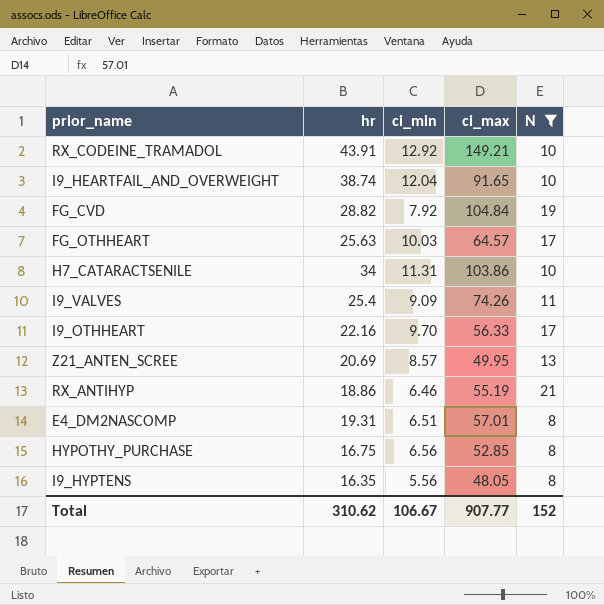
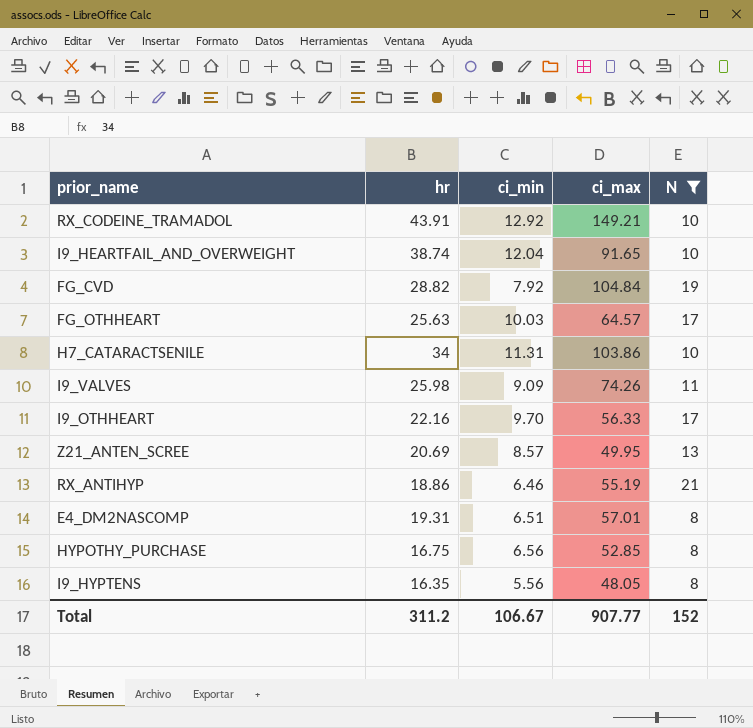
I9_VALVES | hr: 25.4 -> 25.98
Total | hr: 310.62 -> 311.2

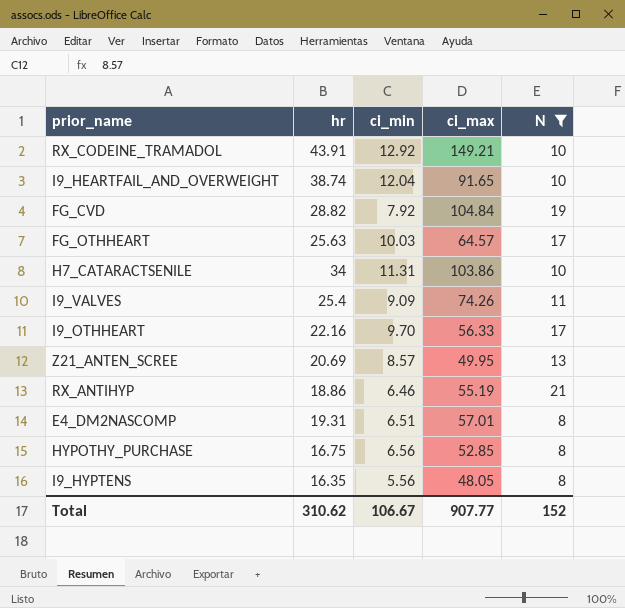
I9_VALVES | hr: 25.98 -> 25.4
Total | hr: 311.2 -> 310.62

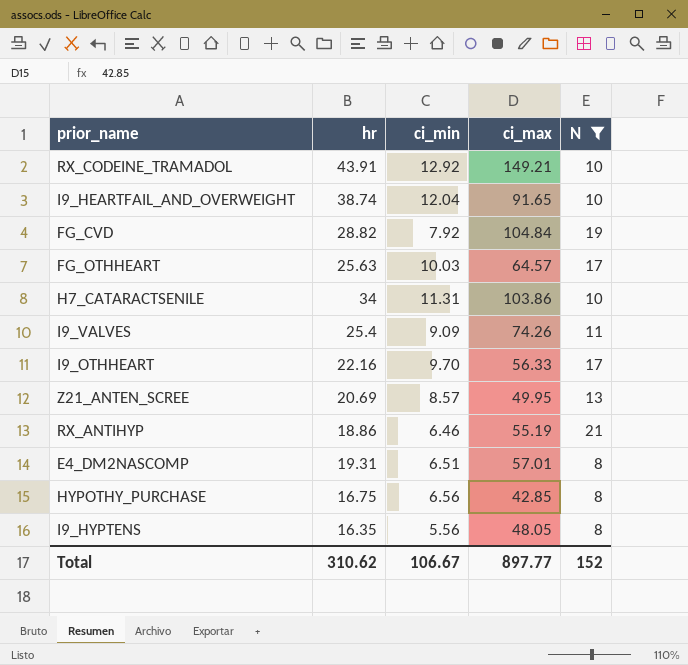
HYPOTHY_PURCHASE | ci_max: 52.85 -> 42.85
Total | ci_max: 907.77 -> 897.77

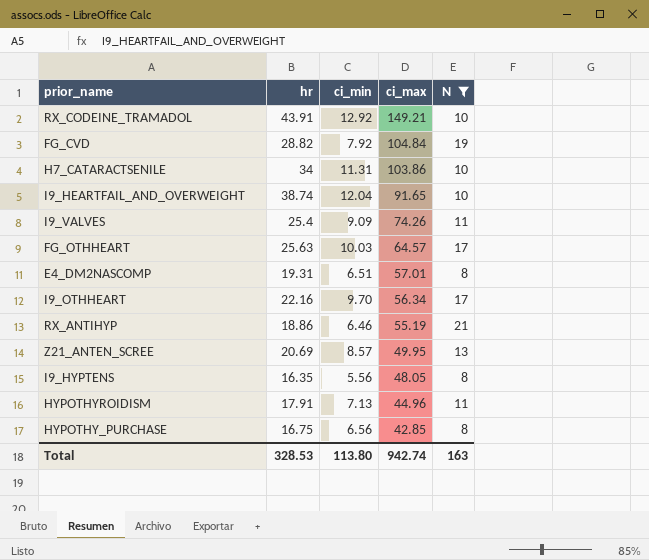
row order: none -> ci_max descending
I9_OTHHEART | ci_max: 56.33 -> 56.34
row HYPOTHYROIDISM: none -> 17.91 | 7.13 | 44.96 | 11
Total | hr: 310.62 -> 328.53
Total | ci_min: 106.67 -> 113.80
Total | ci_max: 897.77 -> 942.74
Total | N: 152 -> 163

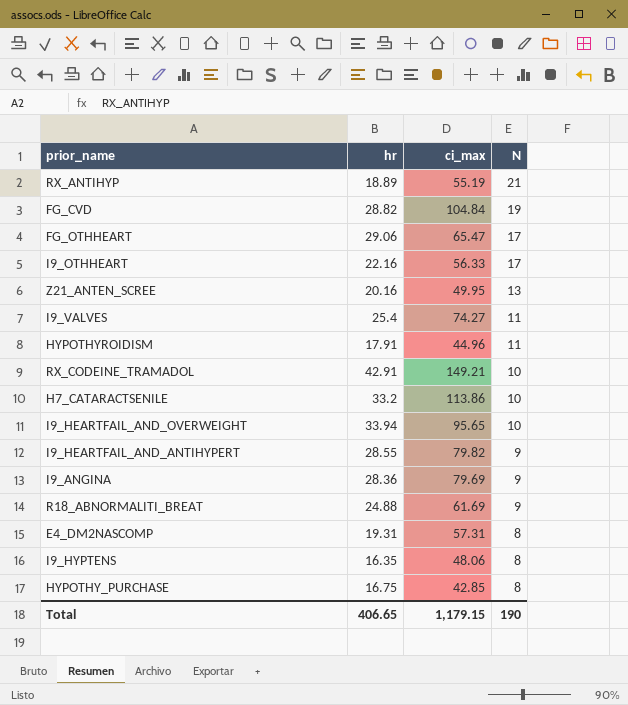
filter: N != 9 -> none
row order: ci_max descending -> N descending
column ci_min | position: 3 -> none
RX_ANTIHYP | hr: 18.86 -> 18.89
FG_OTHHEART | hr: 25.63 -> 29.06
FG_OTHHEART | ci_max: 64.57 -> 65.47
I9_OTHHEART | ci_max: 56.34 -> 56.33
Z21_ANTEN_SCREE | hr: 20.69 -> 20.16
I9_VALVES | ci_max: 74.26 -> 74.27
RX_CODEINE_TRAMADOL | hr: 43.91 -> 42.91
H7_CATARACTSENILE | hr: 34 -> 33.2
H7_CATARACTSENILE | ci_max: 103.86 -> 113.86
I9_HEARTFAIL_AND_OVERWEIGHT | hr: 38.74 -> 33.94
I9_HEARTFAIL_AND_OVERWEIGHT | ci_max: 91.65 -> 95.65
E4_DM2NASCOMP | ci_max: 57.01 -> 57.31
I9_HYPTENS | ci_max: 48.05 -> 48.06
Total | hr: 328.53 -> 406.65
Total | ci_max: 942.74 -> 1,179.15
Total | N: 163 -> 190

